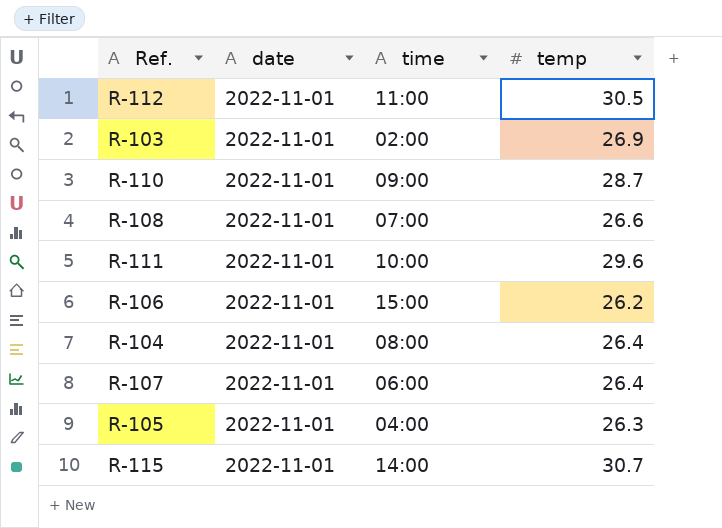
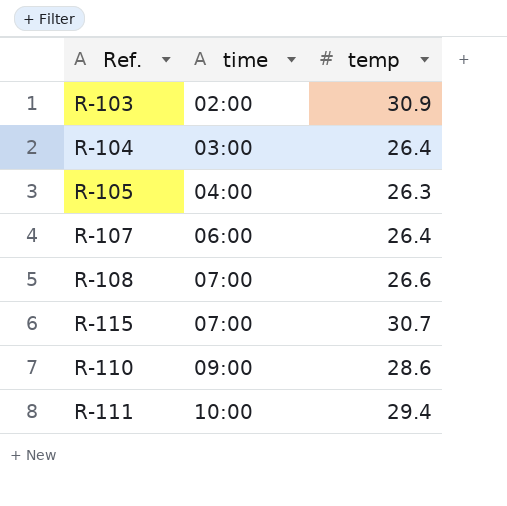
row order: none -> time ascending
column date | position: 2 -> none
row R-112: 2022-11-01 | 11:00 | 30.5 -> none
row R-106: 2022-11-01 | 15:00 | 26.2 -> none
R-103 | temp: 26.9 -> 30.9
R-104 | time: 08:00 -> 03:00
R-115 | time: 14:00 -> 07:00
R-110 | temp: 28.7 -> 28.6
R-111 | temp: 29.6 -> 29.4

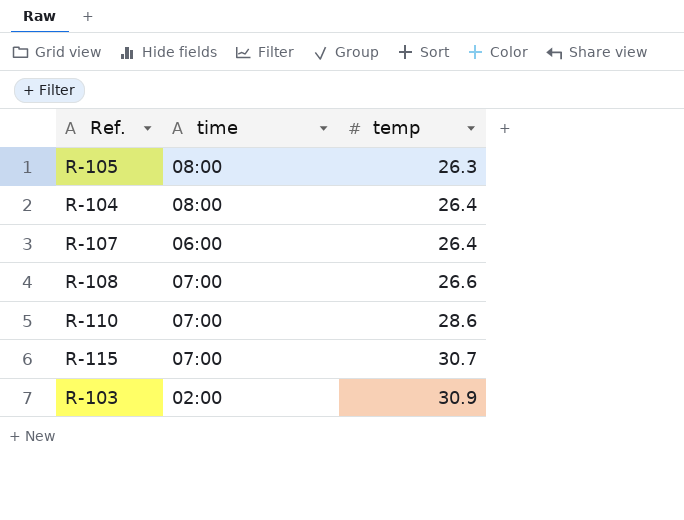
row order: time ascending -> temp ascending
row R-111: 10:00 | 29.4 -> none
R-105 | time: 04:00 -> 08:00
R-104 | time: 03:00 -> 08:00
R-110 | time: 09:00 -> 07:00

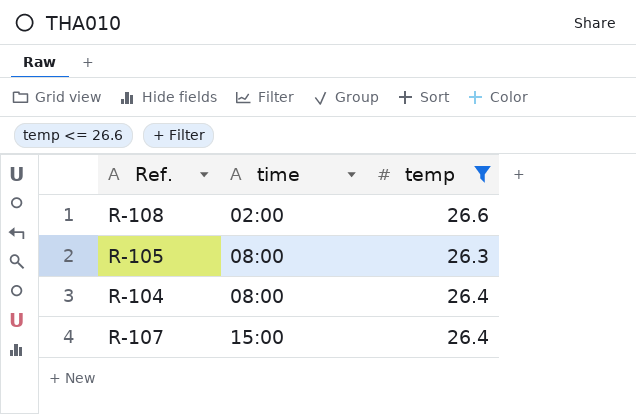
filter: none -> temp <= 26.6
row order: temp ascending -> time ascending
R-108 | time: 07:00 -> 02:00
R-107 | time: 06:00 -> 15:00

